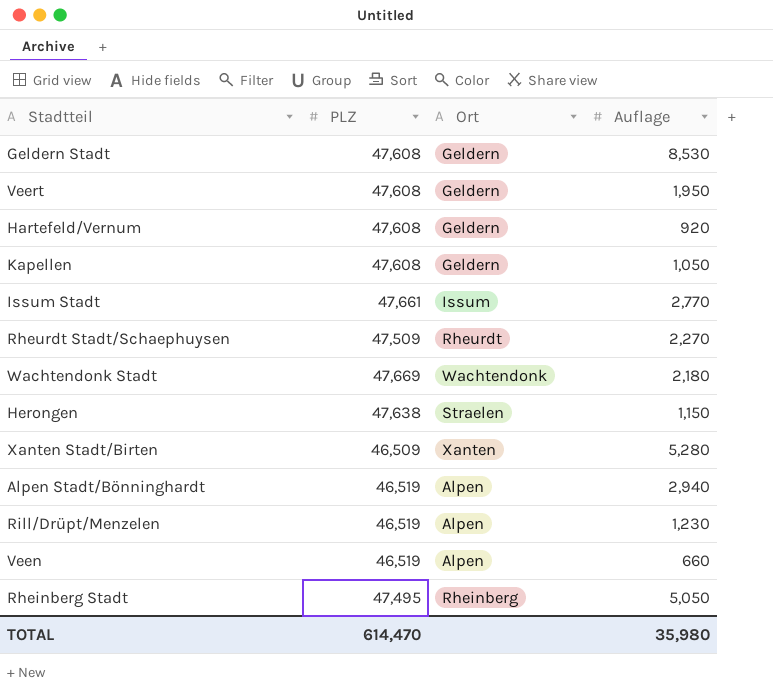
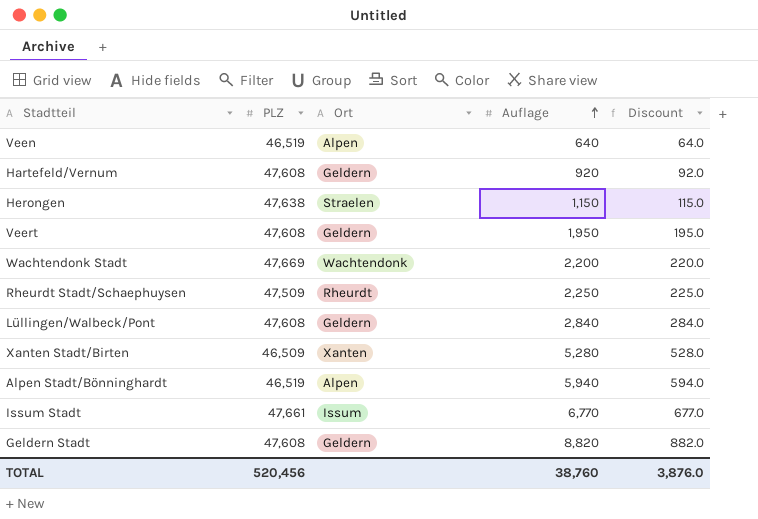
row order: none -> Auflage ascending
column Discount | formula: none -> [Auflage] * 0.1
row Kapellen: 47,608 | Geldern | 1,050 -> none
row Rill/Drüpt/Menzelen: 46,519 | Alpen | 1,230 -> none
row Rheinberg Stadt: 47,495 | Rheinberg | 5,050 -> none
Veen | Auflage: 660 -> 640
Wachtendonk Stadt | Auflage: 2,180 -> 2,200
Rheurdt Stadt/Schaephuysen | Auflage: 2,270 -> 2,250
row Lüllingen/Walbeck/Pont: none -> 47,608 | Geldern | 2,840 | 284.0
Alpen Stadt/Bönninghardt | Auflage: 2,940 -> 5,940
Issum Stadt | Auflage: 2,770 -> 6,770
Geldern Stadt | Auflage: 8,530 -> 8,820
TOTAL | PLZ: 614,470 -> 520,456
TOTAL | Auflage: 35,980 -> 38,760

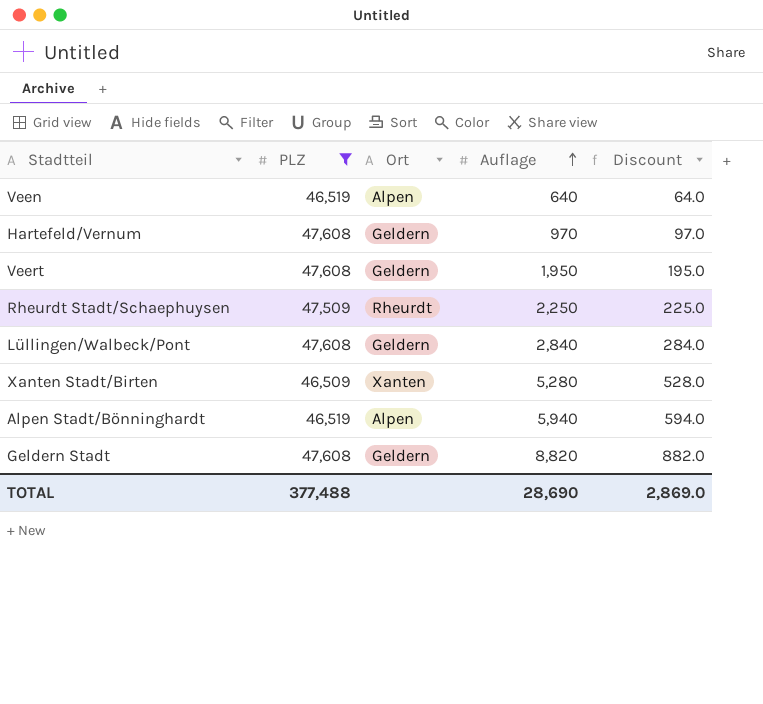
filter: none -> PLZ <= 47,608
Hartefeld/Vernum | Auflage: 920 -> 970
Hartefeld/Vernum | Discount: 92.0 -> 97.0
TOTAL | PLZ: 520,456 -> 377,488
TOTAL | Auflage: 38,760 -> 28,690
TOTAL | Discount: 3,876.0 -> 2,869.0

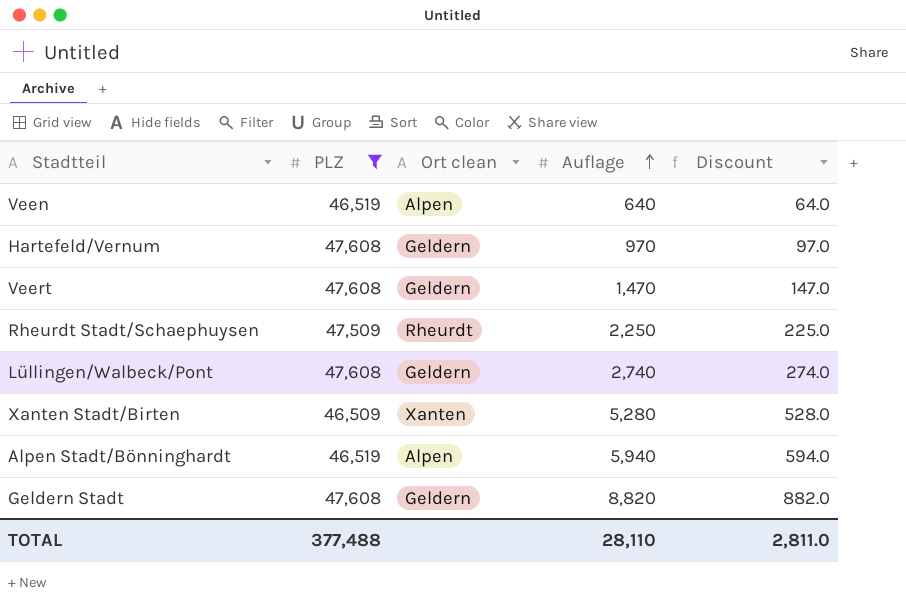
column name: Ort -> Ort clean
Veert | Auflage: 1,950 -> 1,470
Veert | Discount: 195.0 -> 147.0
Lüllingen/Walbeck/Pont | Auflage: 2,840 -> 2,740
Lüllingen/Walbeck/Pont | Discount: 284.0 -> 274.0
TOTAL | Auflage: 28,690 -> 28,110
TOTAL | Discount: 2,869.0 -> 2,811.0

